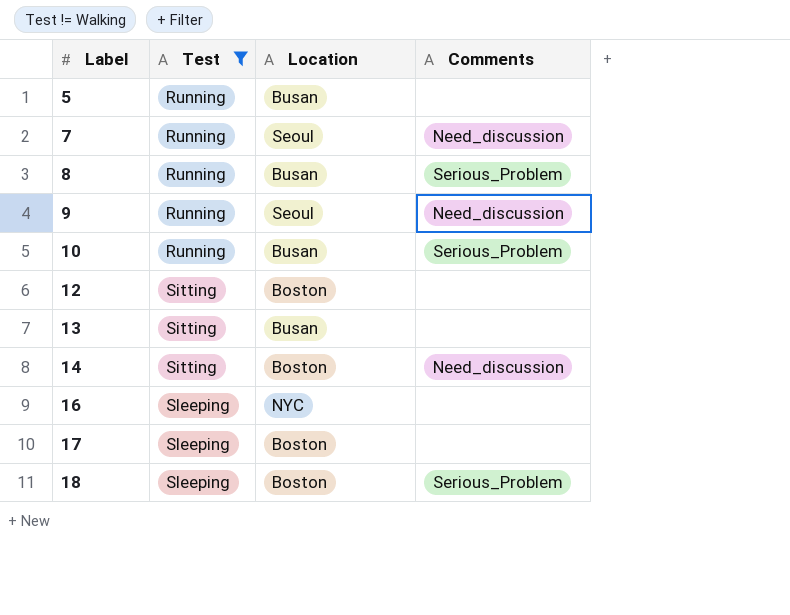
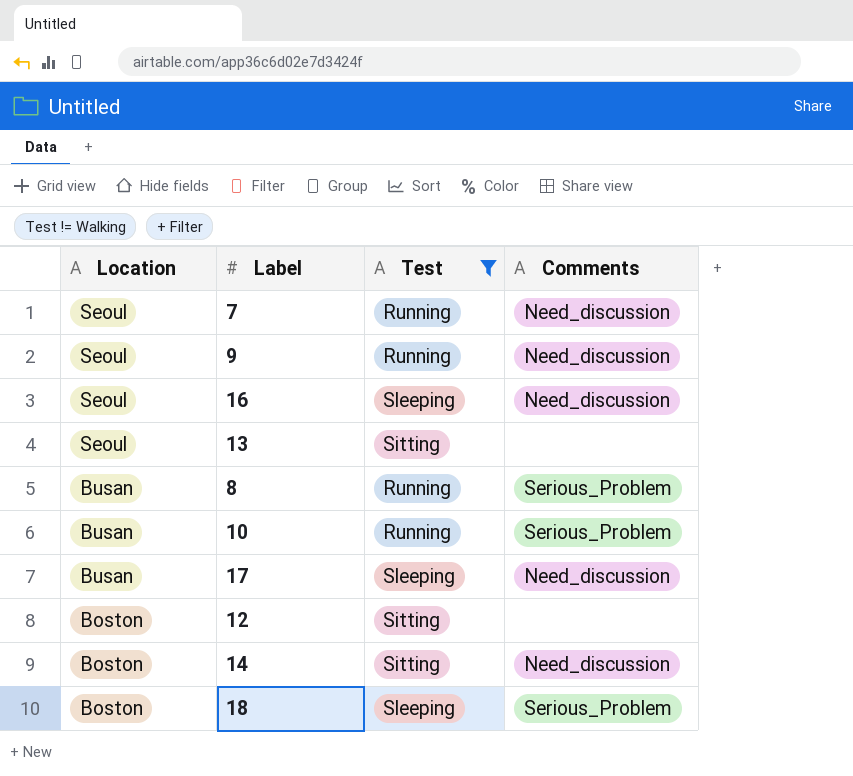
row order: Label ascending -> Location descending
column Location | position: 3 -> 1
row 5: Running | Busan | none -> none
16 | Location: NYC -> Seoul
16 | Comments: none -> Need_discussion
13 | Location: Busan -> Seoul
17 | Location: Boston -> Busan
17 | Comments: none -> Need_discussion

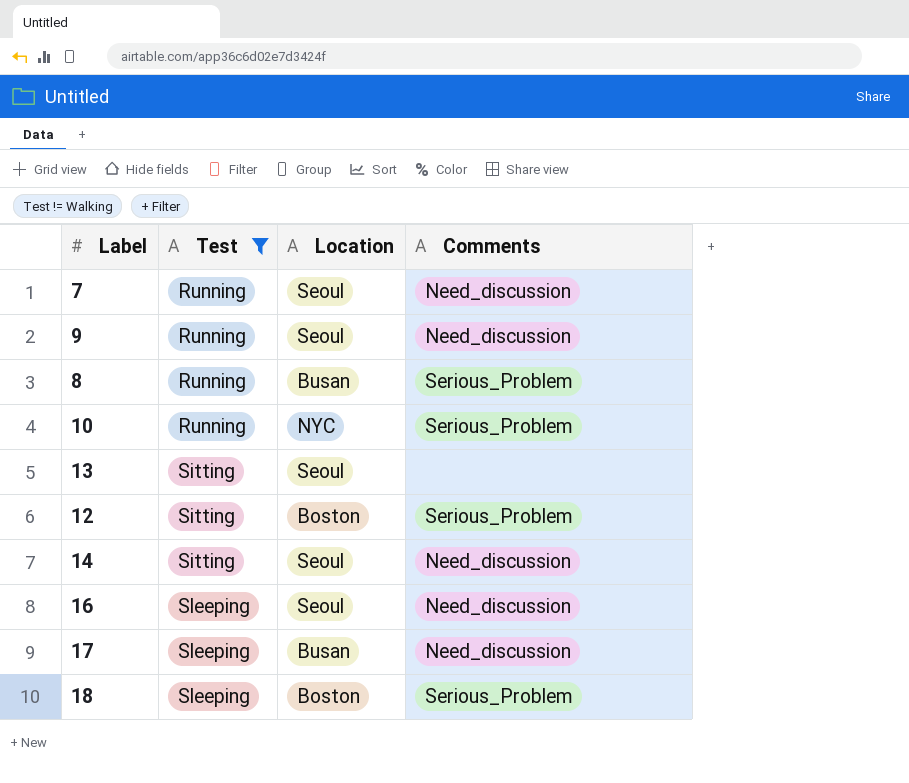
row order: Location descending -> Test ascending
column Location | position: 1 -> 3
10 | Location: Busan -> NYC
12 | Comments: none -> Serious_Problem
14 | Location: Boston -> Seoul

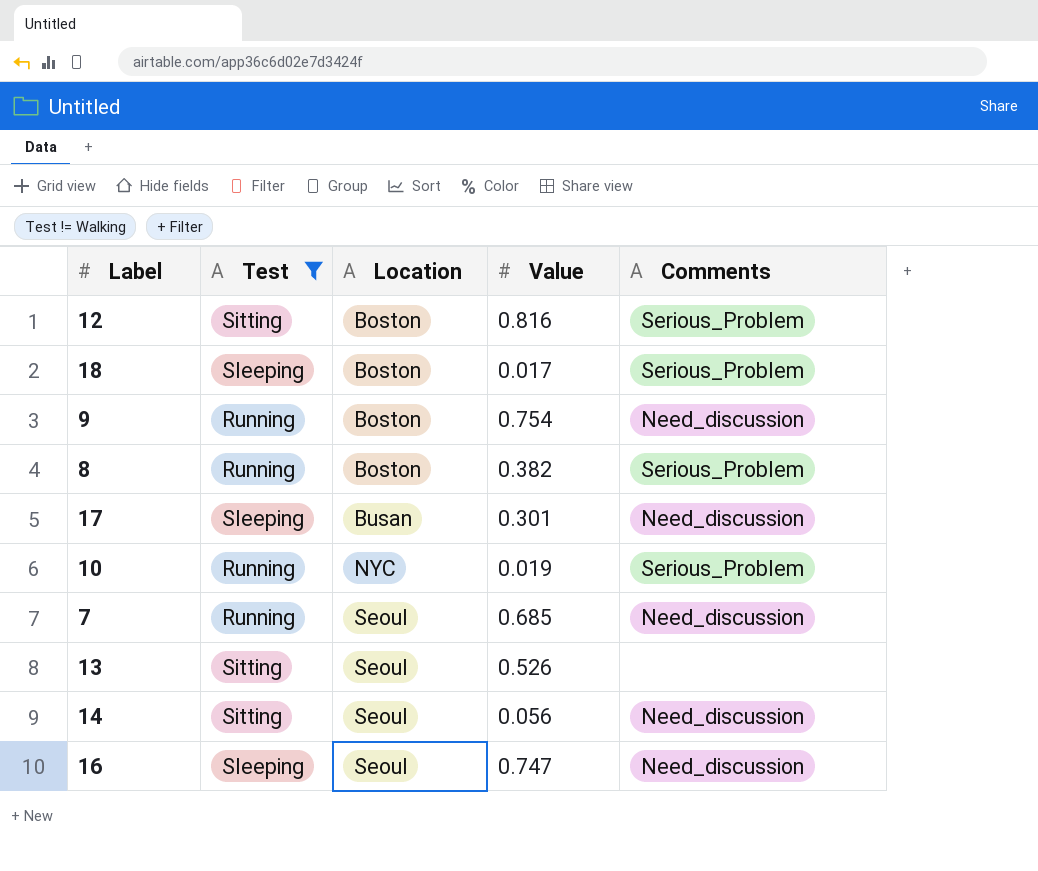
row order: Test ascending -> Location ascending
column Value | position: none -> 4
9 | Location: Seoul -> Boston
8 | Location: Busan -> Boston

